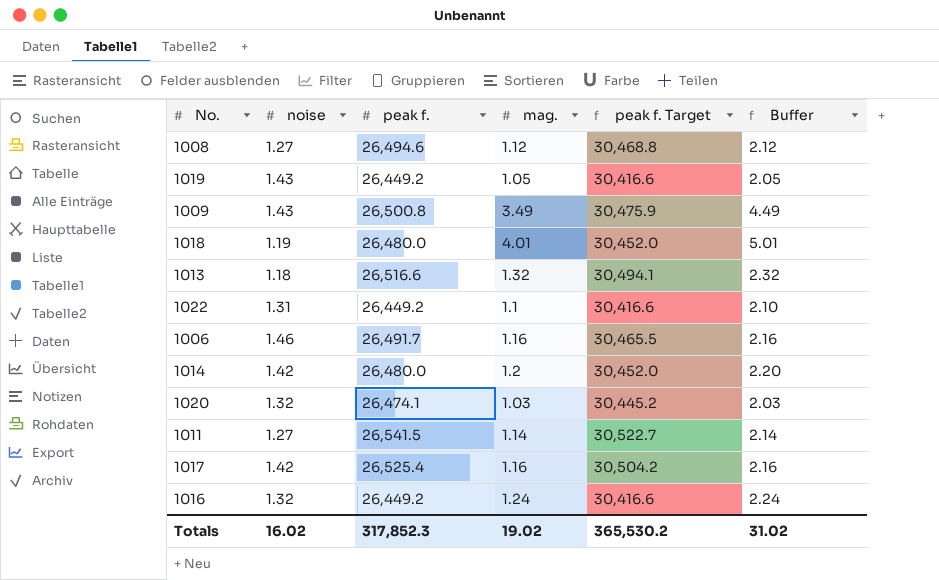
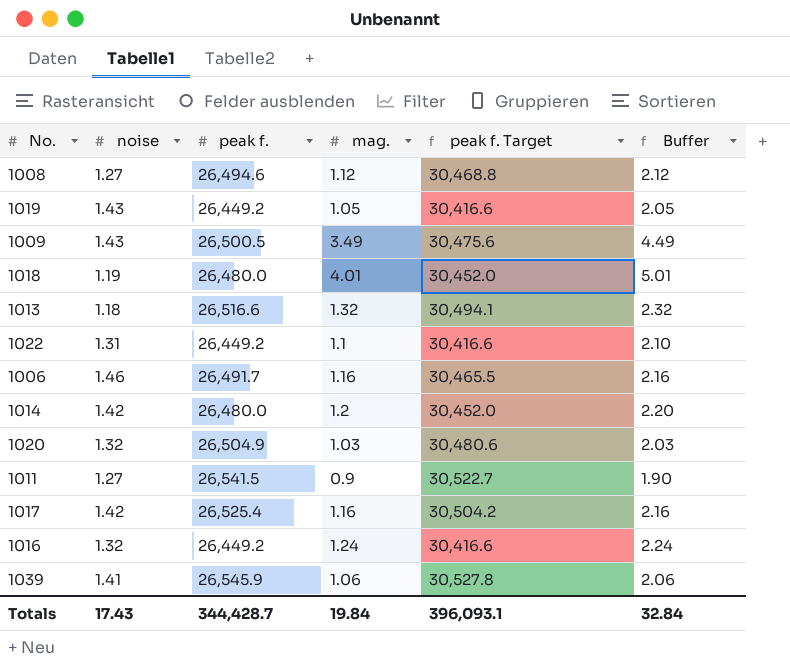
1009 | peak f.: 26,500.8 -> 26,500.5
1009 | peak f. Target: 30,475.9 -> 30,475.6
1020 | peak f.: 26,474.1 -> 26,504.9
1020 | peak f. Target: 30,445.2 -> 30,480.6
1011 | mag.: 1.14 -> 0.9
1011 | Buffer: 2.14 -> 1.90
row 1039: none -> 1.41 | 26,545.9 | 1.06 | 30,527.8 | 2.06
Totals | noise: 16.02 -> 17.43
Totals | peak f.: 317,852.3 -> 344,428.7
Totals | mag.: 19.02 -> 19.84
Totals | peak f. Target: 365,530.2 -> 396,093.1
Totals | Buffer: 31.02 -> 32.84

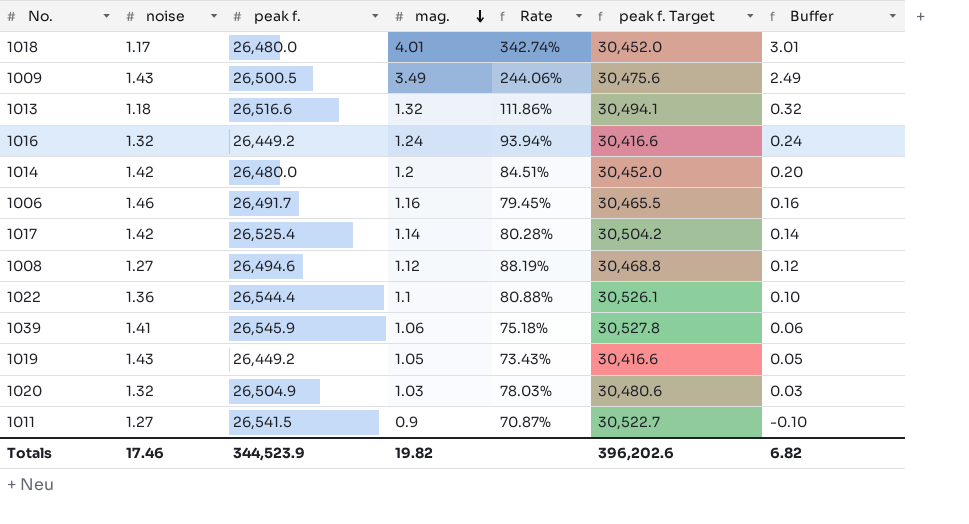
row order: none -> mag. descending
column Rate | formula: none -> [mag.] / [noise]
column Buffer | formula: [mag.] + 1 -> [mag.] - 1
1018 | noise: 1.19 -> 1.17
1017 | mag.: 1.16 -> 1.14
1022 | noise: 1.31 -> 1.36
1022 | peak f.: 26,449.2 -> 26,544.4
1022 | peak f. Target: 30,416.6 -> 30,526.1
Totals | noise: 17.43 -> 17.46
Totals | peak f.: 344,428.7 -> 344,523.9
Totals | mag.: 19.84 -> 19.82
Totals | peak f. Target: 396,093.1 -> 396,202.6
Totals | Buffer: 32.84 -> 6.82

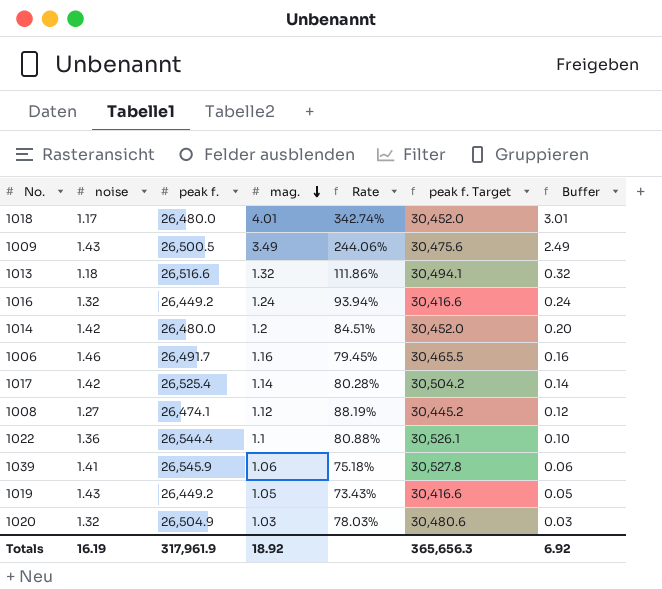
row 1011: 1.27 | 26,541.5 | 0.9 | 70.87% | 30,522.7 | -0.10 -> none
1008 | peak f.: 26,494.6 -> 26,474.1
1008 | peak f. Target: 30,468.8 -> 30,445.2
Totals | noise: 17.46 -> 16.19
Totals | peak f.: 344,523.9 -> 317,961.9
Totals | mag.: 19.82 -> 18.92
Totals | peak f. Target: 396,202.6 -> 365,656.3
Totals | Buffer: 6.82 -> 6.92

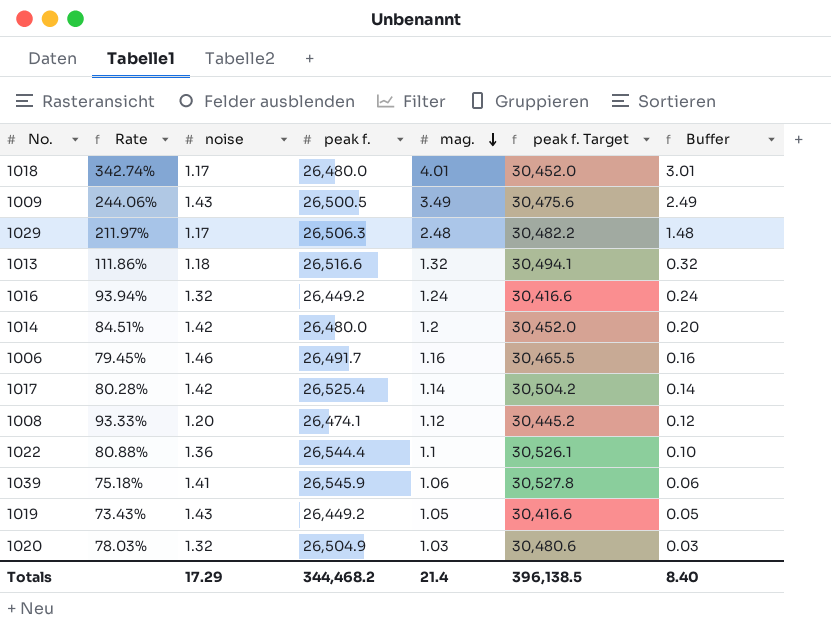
column Rate | position: 5 -> 2
row 1029: none -> 211.97% | 1.17 | 26,506.3 | 2.48 | 30,482.2 | 1.48
1008 | Rate: 88.19% -> 93.33%
1008 | noise: 1.27 -> 1.20
Totals | noise: 16.19 -> 17.29
Totals | peak f.: 317,961.9 -> 344,468.2
Totals | mag.: 18.92 -> 21.4
Totals | peak f. Target: 365,656.3 -> 396,138.5
Totals | Buffer: 6.92 -> 8.40

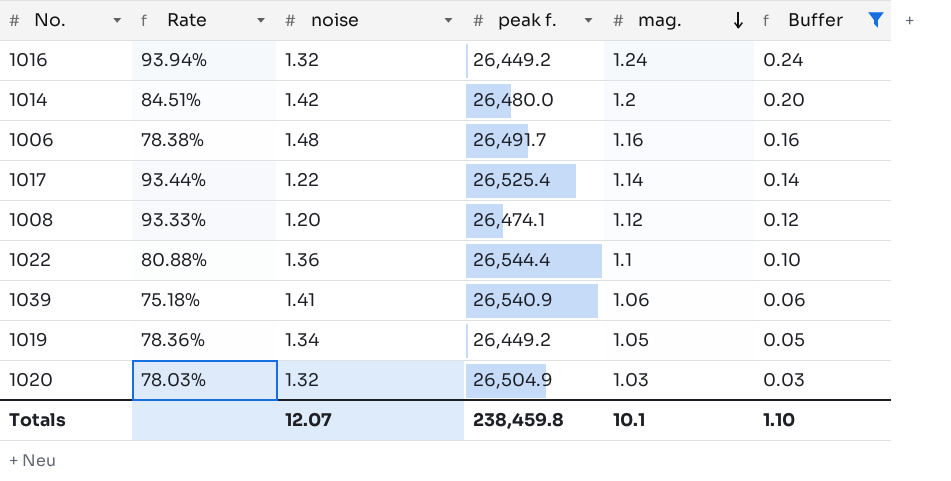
filter: none -> Buffer <= 0.24
column peak f. Target | formula: [peak f.] * 1.15 -> none
1006 | Rate: 79.45% -> 78.38%
1006 | noise: 1.46 -> 1.48
1017 | Rate: 80.28% -> 93.44%
1017 | noise: 1.42 -> 1.22
1039 | peak f.: 26,545.9 -> 26,540.9
1019 | Rate: 73.43% -> 78.36%
1019 | noise: 1.43 -> 1.34
Totals | noise: 17.29 -> 12.07
Totals | peak f.: 344,468.2 -> 238,459.8
Totals | mag.: 21.4 -> 10.1
Totals | Buffer: 8.40 -> 1.10

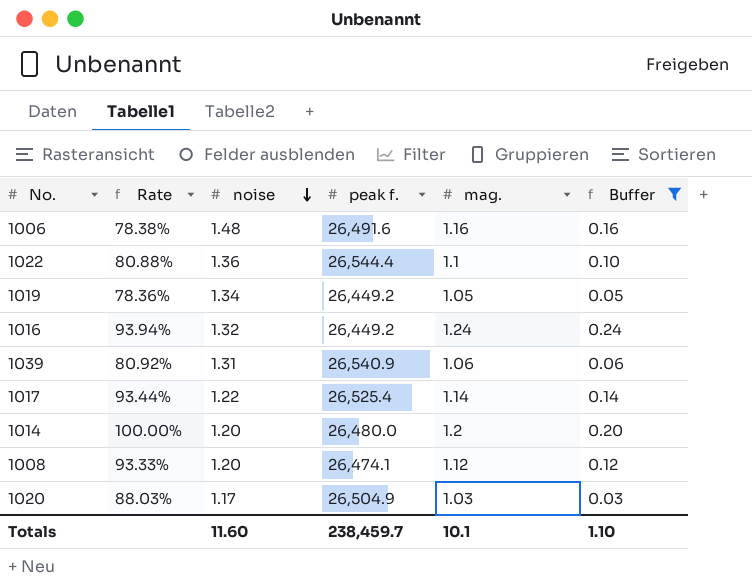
row order: mag. descending -> noise descending
1006 | peak f.: 26,491.7 -> 26,491.6
1039 | Rate: 75.18% -> 80.92%
1039 | noise: 1.41 -> 1.31
1014 | Rate: 84.51% -> 100.00%
1014 | noise: 1.42 -> 1.20
1020 | Rate: 78.03% -> 88.03%
1020 | noise: 1.32 -> 1.17
Totals | noise: 12.07 -> 11.60
Totals | peak f.: 238,459.8 -> 238,459.7

